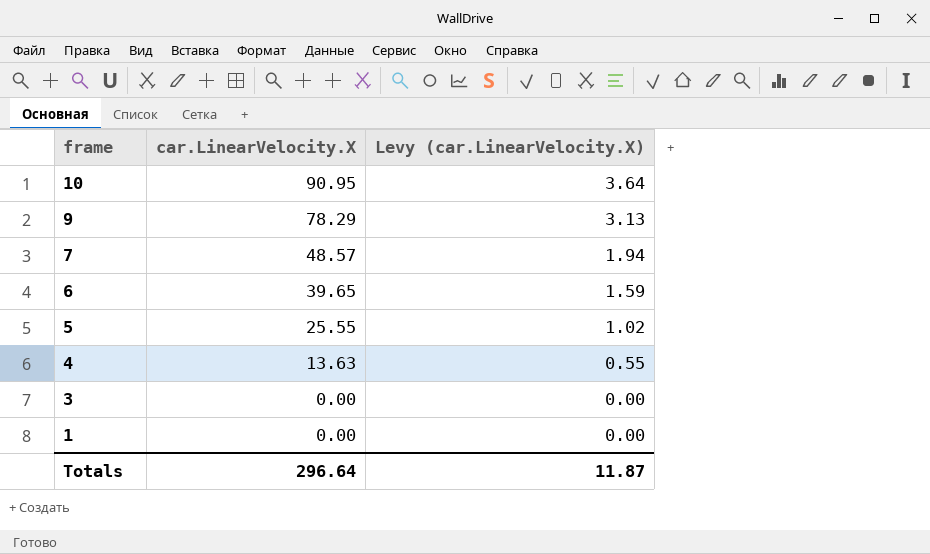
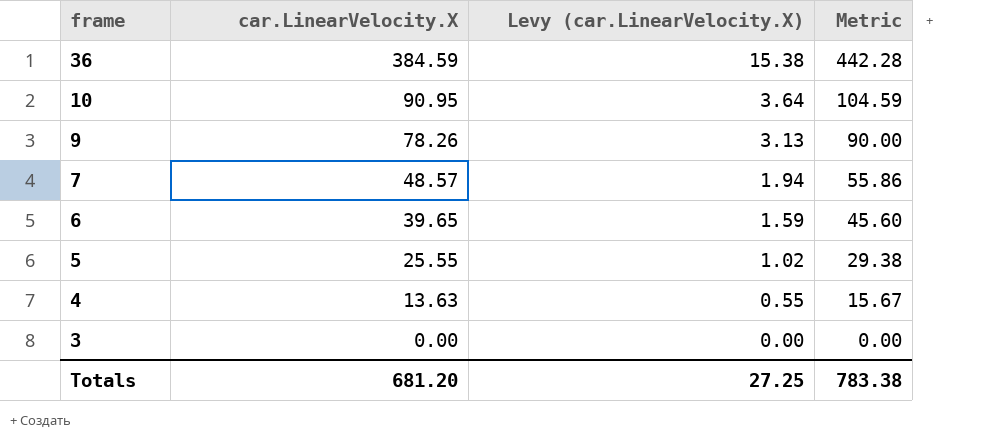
column Metric | formula: none -> [car.LinearVelocity.X] * 1.15
row 1: 0.00 | 0.00 -> none
row 36: none -> 384.59 | 15.38 | 442.28
9 | car.LinearVelocity.X: 78.29 -> 78.26
Totals | car.LinearVelocity.X: 296.64 -> 681.20
Totals | Levy (car.LinearVelocity.X): 11.87 -> 27.25

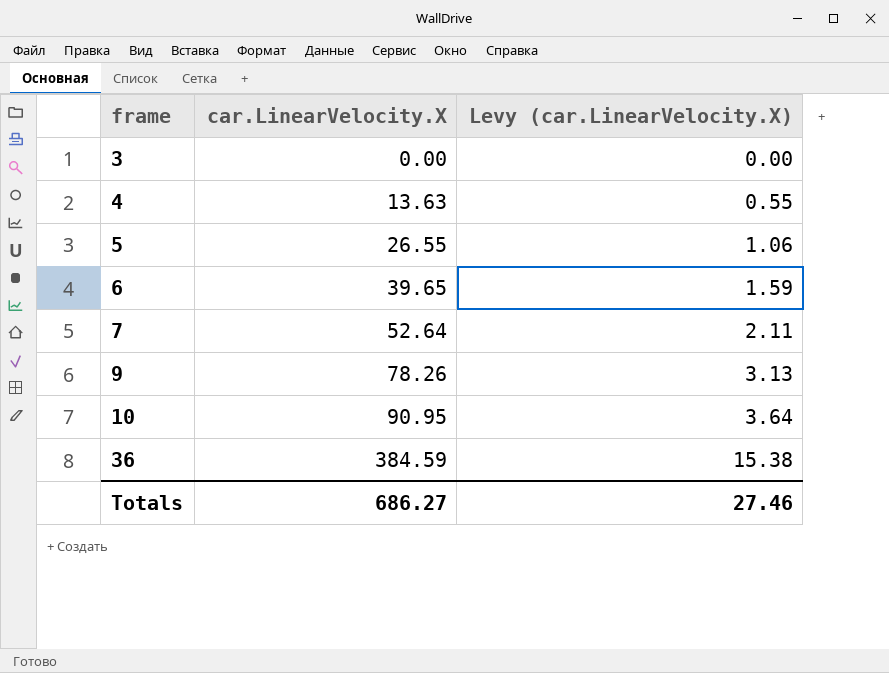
row order: frame descending -> frame ascending
column Metric | formula: [car.LinearVelocity.X] * 1.15 -> none
5 | car.LinearVelocity.X: 25.55 -> 26.55
5 | Levy (car.LinearVelocity.X): 1.02 -> 1.06
7 | car.LinearVelocity.X: 48.57 -> 52.64
7 | Levy (car.LinearVelocity.X): 1.94 -> 2.11
Totals | car.LinearVelocity.X: 681.20 -> 686.27
Totals | Levy (car.LinearVelocity.X): 27.25 -> 27.46

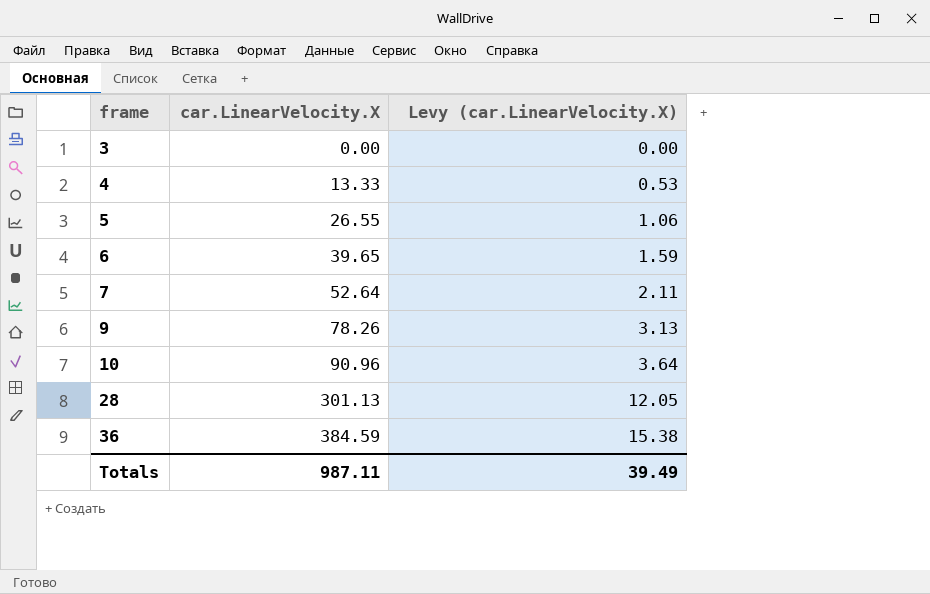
4 | car.LinearVelocity.X: 13.63 -> 13.33
4 | Levy (car.LinearVelocity.X): 0.55 -> 0.53
10 | car.LinearVelocity.X: 90.95 -> 90.96
row 28: none -> 301.13 | 12.05
Totals | car.LinearVelocity.X: 686.27 -> 987.11
Totals | Levy (car.LinearVelocity.X): 27.46 -> 39.49

